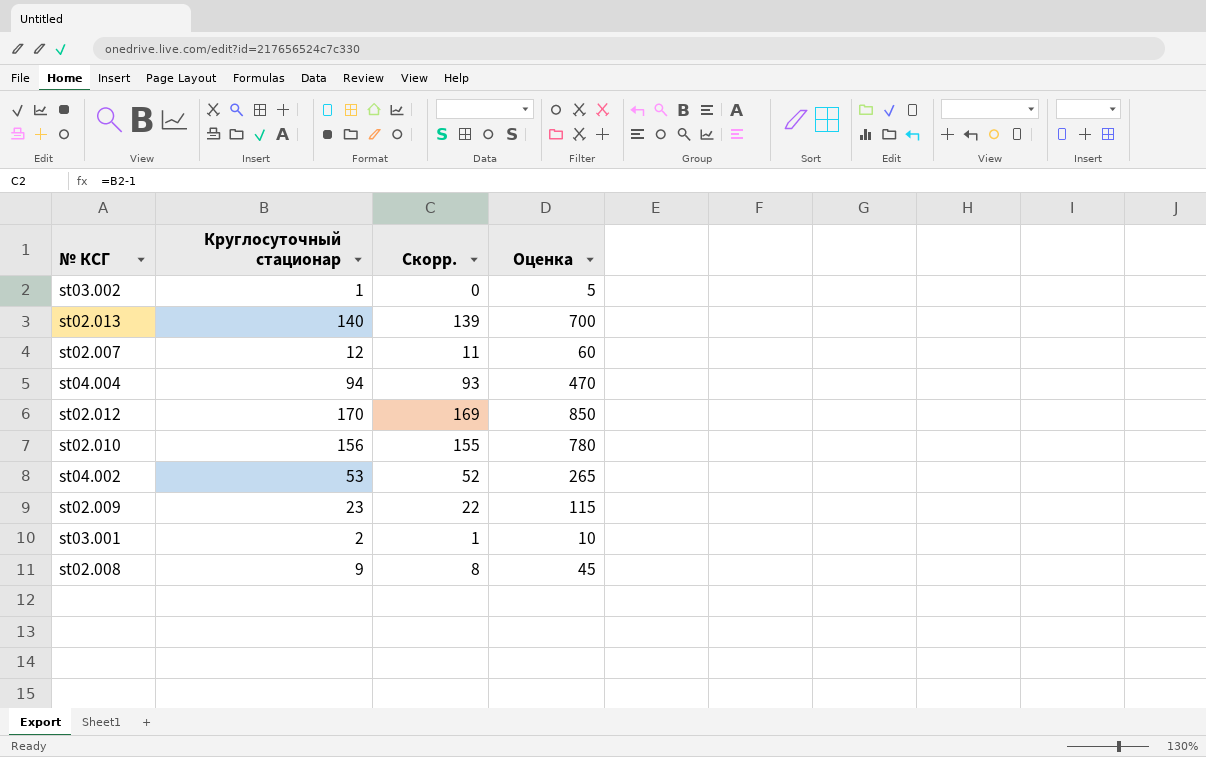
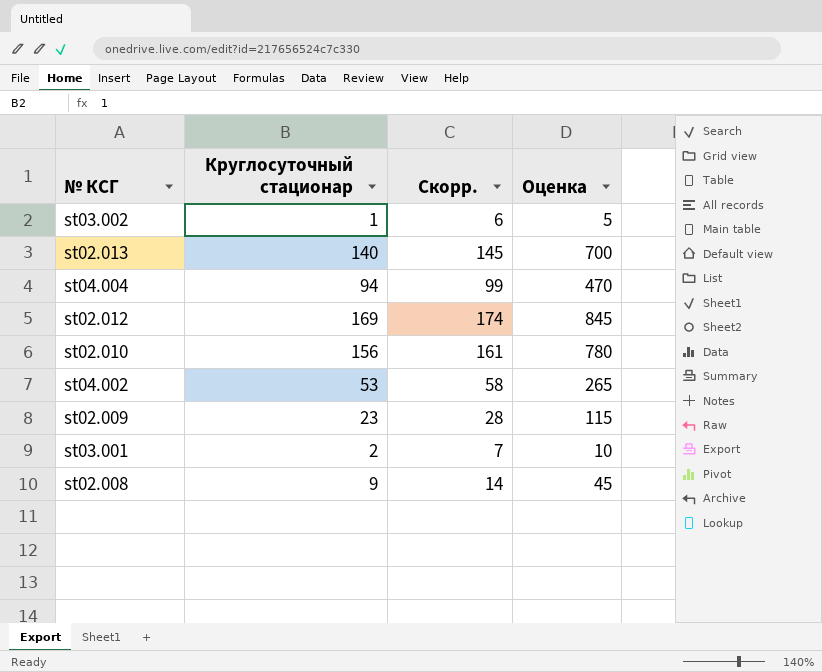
column Скорр. | formula: [Круглосуточный cтационар] - 1 -> [Круглосуточный cтационар] + 5
row st02.007: 12 | 11 | 60 -> none
st02.012 | Круглосуточный cтационар: 170 -> 169
st02.012 | Оценка: 850 -> 845

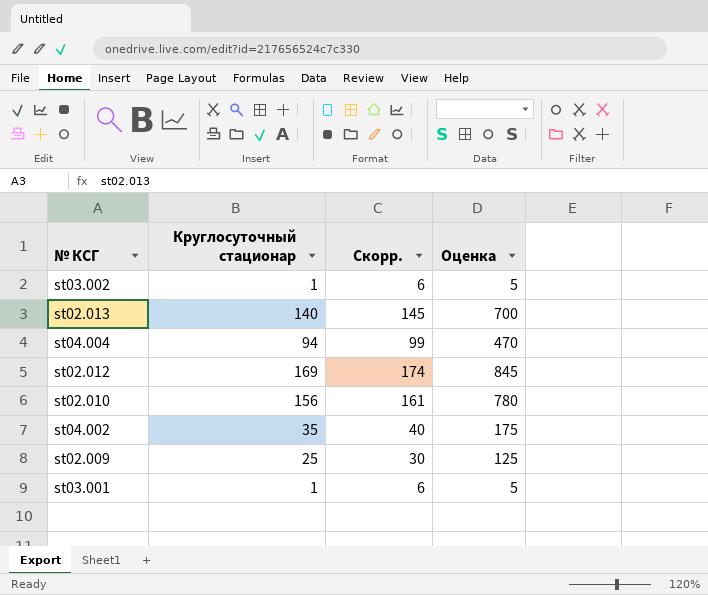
row st02.008: 9 | 14 | 45 -> none
st04.002 | Круглосуточный cтационар: 53 -> 35
st04.002 | Скорр.: 58 -> 40
st04.002 | Оценка: 265 -> 175
st02.009 | Круглосуточный cтационар: 23 -> 25
st02.009 | Скорр.: 28 -> 30
st02.009 | Оценка: 115 -> 125
st03.001 | Круглосуточный cтационар: 2 -> 1
st03.001 | Скорр.: 7 -> 6
st03.001 | Оценка: 10 -> 5

